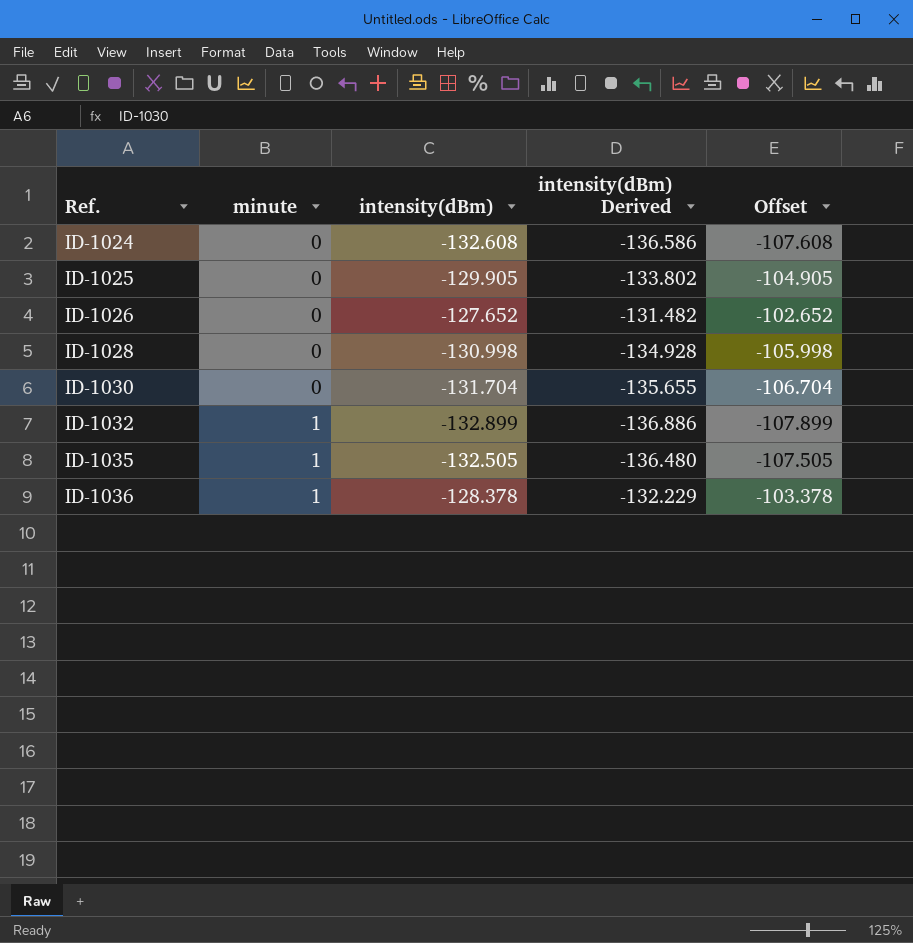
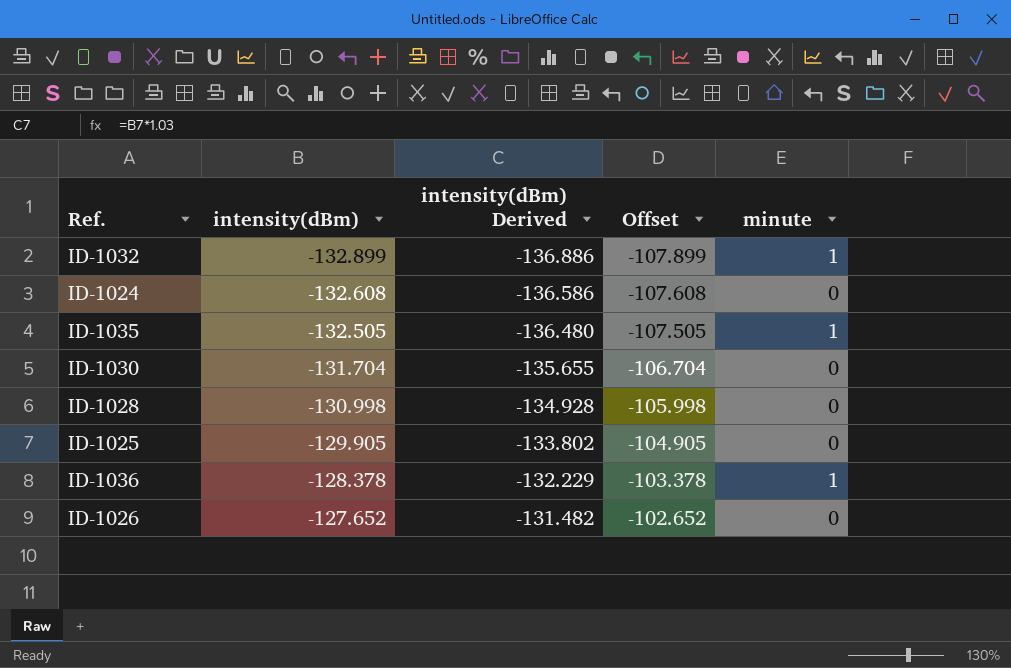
row order: Ref. ascending -> intensity(dBm) ascending
column minute | position: 2 -> 5

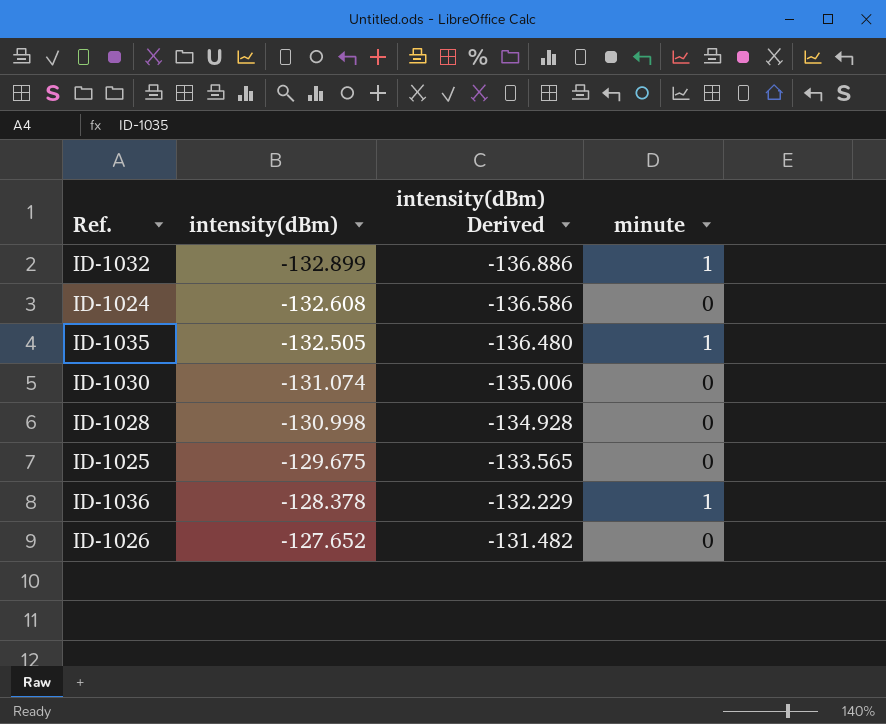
column Offset | formula: [intensity(dBm)] + 25 -> none
ID-1030 | intensity(dBm): -131.704 -> -131.074
ID-1030 | intensity(dBm) Derived: -135.655 -> -135.006
ID-1025 | intensity(dBm): -129.905 -> -129.675
ID-1025 | intensity(dBm) Derived: -133.802 -> -133.565

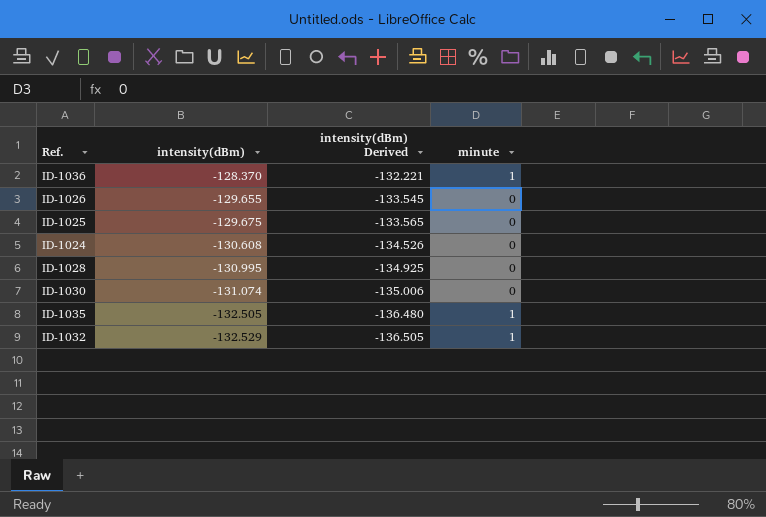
row order: intensity(dBm) ascending -> intensity(dBm) descending
ID-1036 | intensity(dBm): -128.378 -> -128.370
ID-1036 | intensity(dBm) Derived: -132.229 -> -132.221
ID-1026 | intensity(dBm): -127.652 -> -129.655
ID-1026 | intensity(dBm) Derived: -131.482 -> -133.545
ID-1024 | intensity(dBm): -132.608 -> -130.608
ID-1024 | intensity(dBm) Derived: -136.586 -> -134.526
ID-1028 | intensity(dBm): -130.998 -> -130.995
ID-1028 | intensity(dBm) Derived: -134.928 -> -134.925
ID-1032 | intensity(dBm): -132.899 -> -132.529
ID-1032 | intensity(dBm) Derived: -136.886 -> -136.505

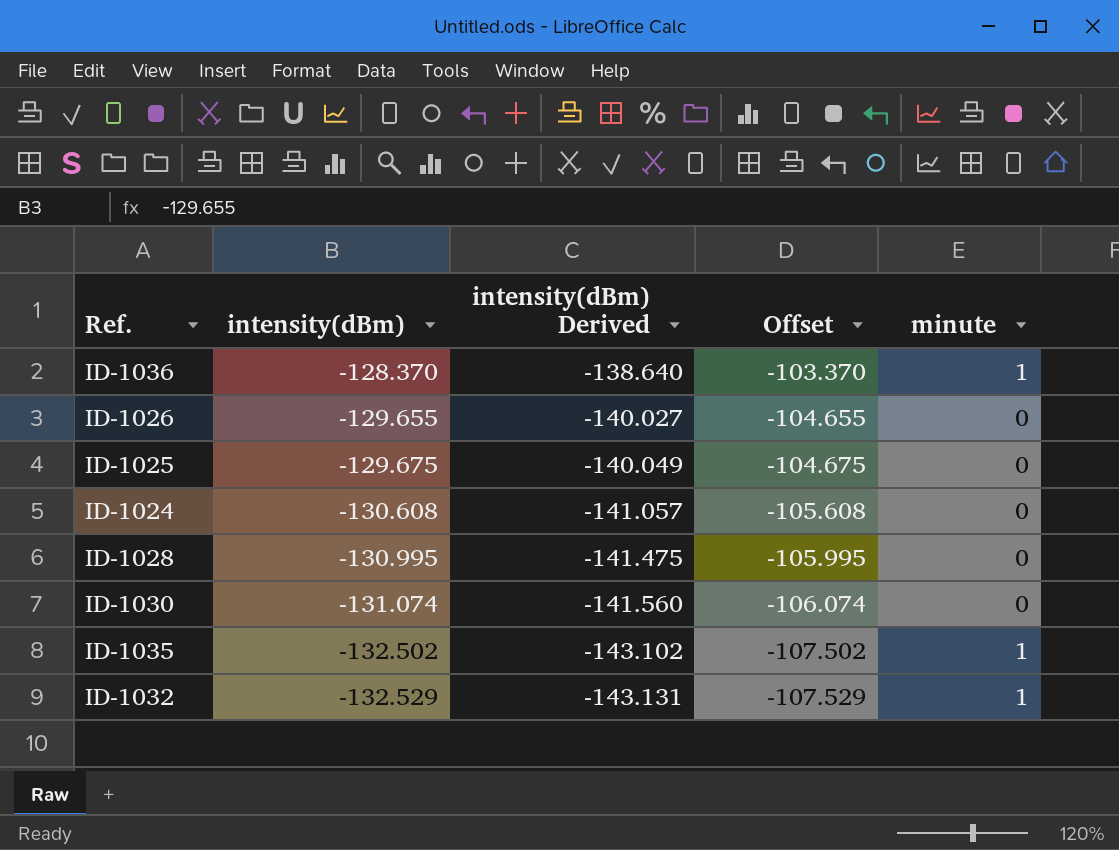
column intensity(dBm) Derived | formula: [intensity(dBm)] * 1.03 -> [intensity(dBm)] * 1.08
column Offset | formula: none -> [intensity(dBm)] + 25
ID-1035 | intensity(dBm): -132.505 -> -132.502

